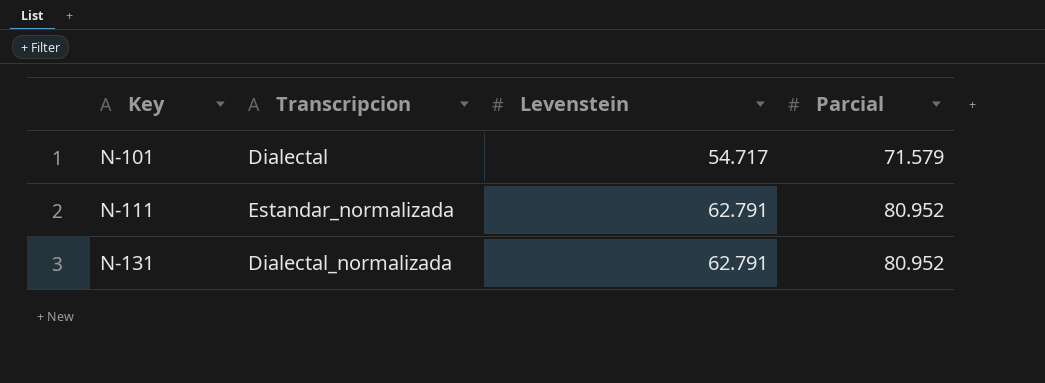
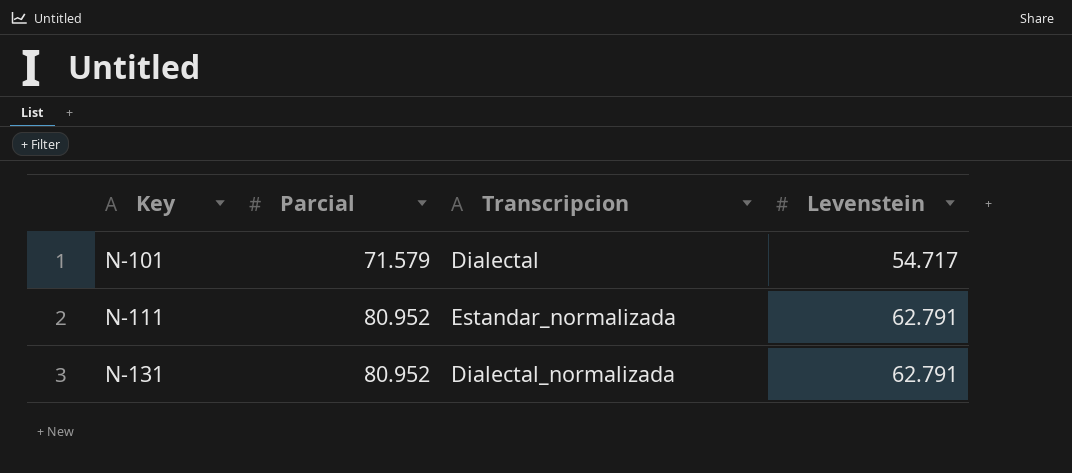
column Parcial | position: 4 -> 2

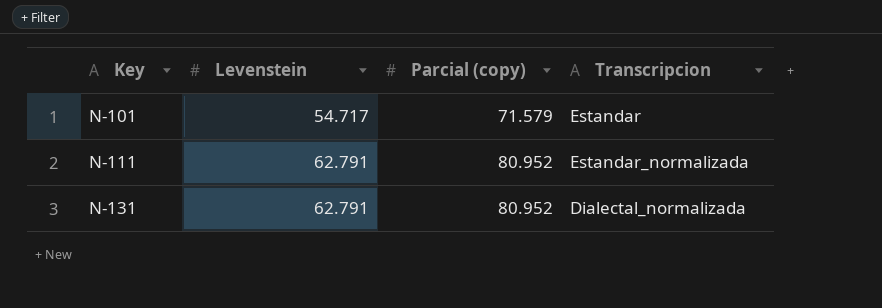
column Levenstein | position: 4 -> 2
column name: Parcial -> Parcial (copy)
N-101 | Transcripcion: Dialectal -> Estandar

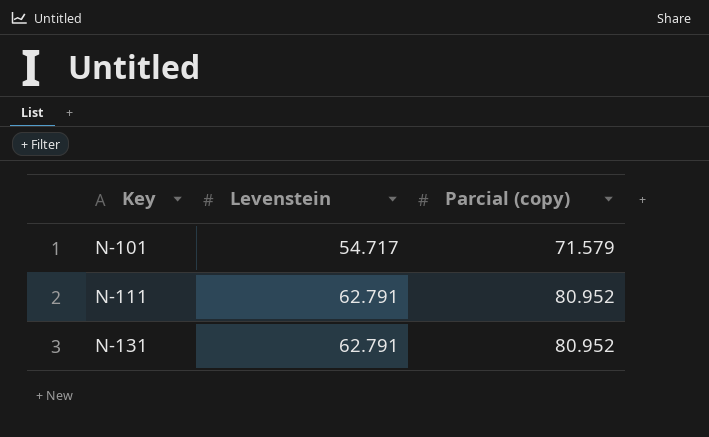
column Transcripcion | position: 4 -> none

